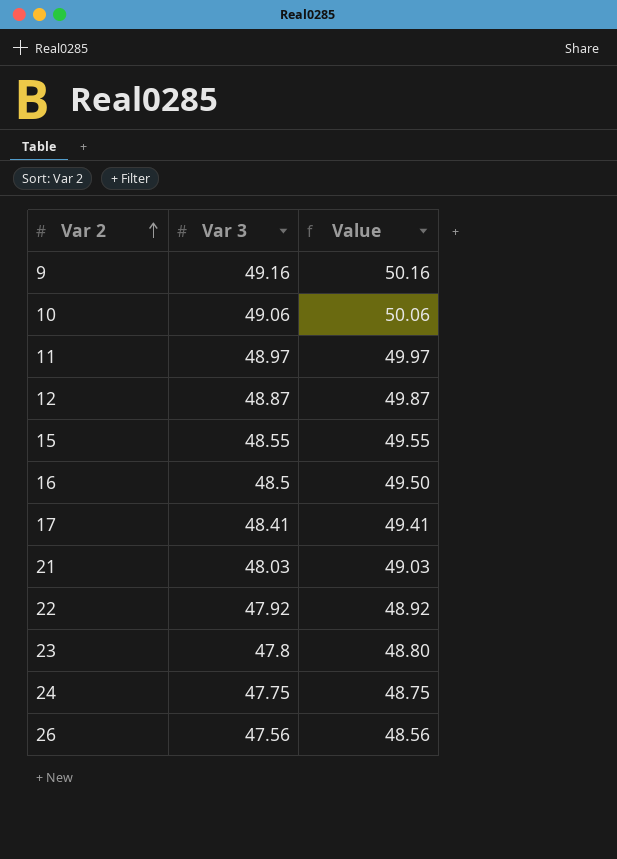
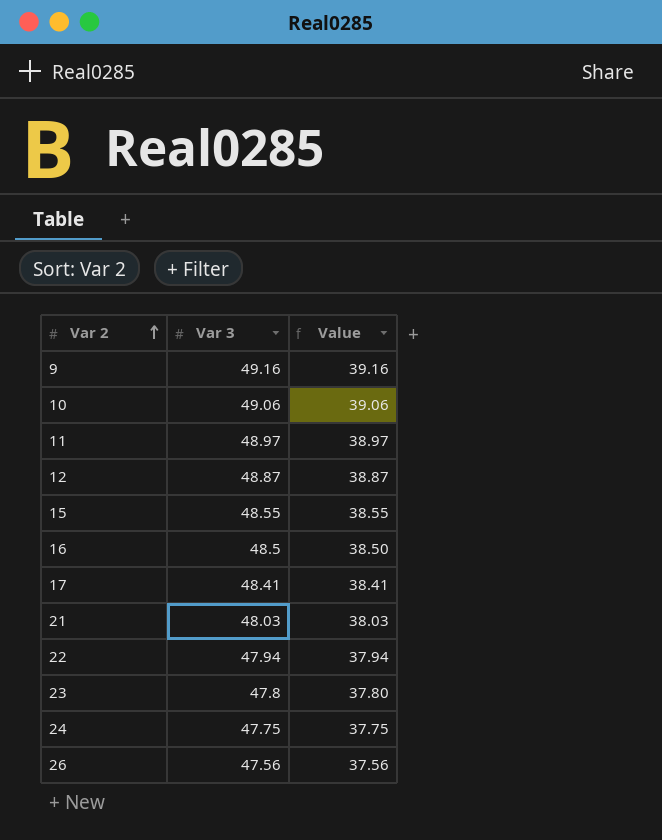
column Value | formula: [Var 3] + 1 -> [Var 3] - 10
22 | Var 3: 47.92 -> 47.94

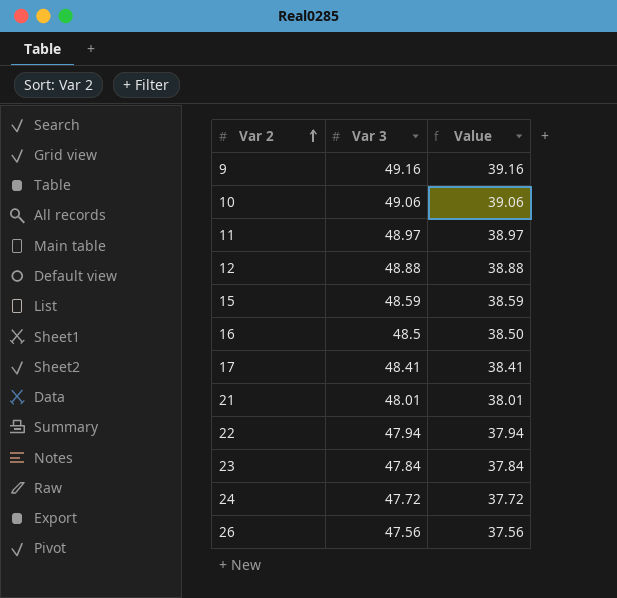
12 | Var 3: 48.87 -> 48.88
12 | Value: 38.87 -> 38.88
15 | Var 3: 48.55 -> 48.59
15 | Value: 38.55 -> 38.59
21 | Var 3: 48.03 -> 48.01
21 | Value: 38.03 -> 38.01
23 | Var 3: 47.8 -> 47.84
23 | Value: 37.80 -> 37.84
24 | Var 3: 47.75 -> 47.72
24 | Value: 37.75 -> 37.72

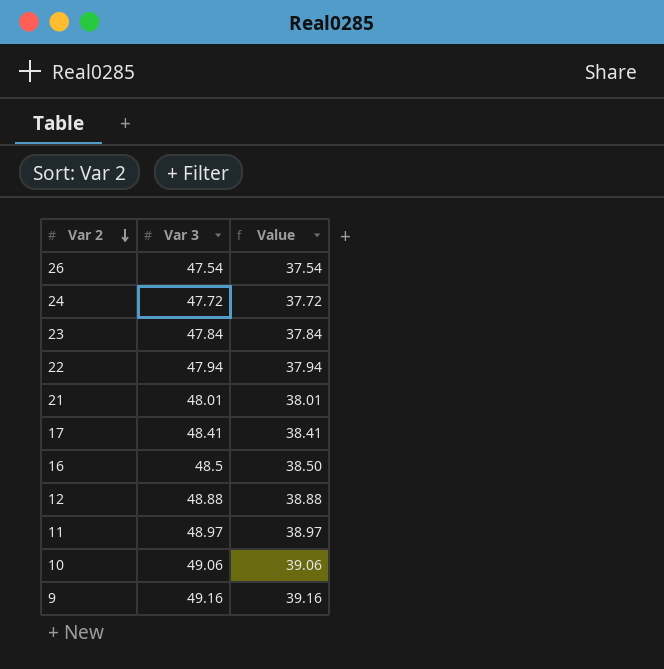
row order: Var 2 ascending -> Var 2 descending
row 15: 48.59 | 38.59 -> none
26 | Var 3: 47.56 -> 47.54
26 | Value: 37.56 -> 37.54

